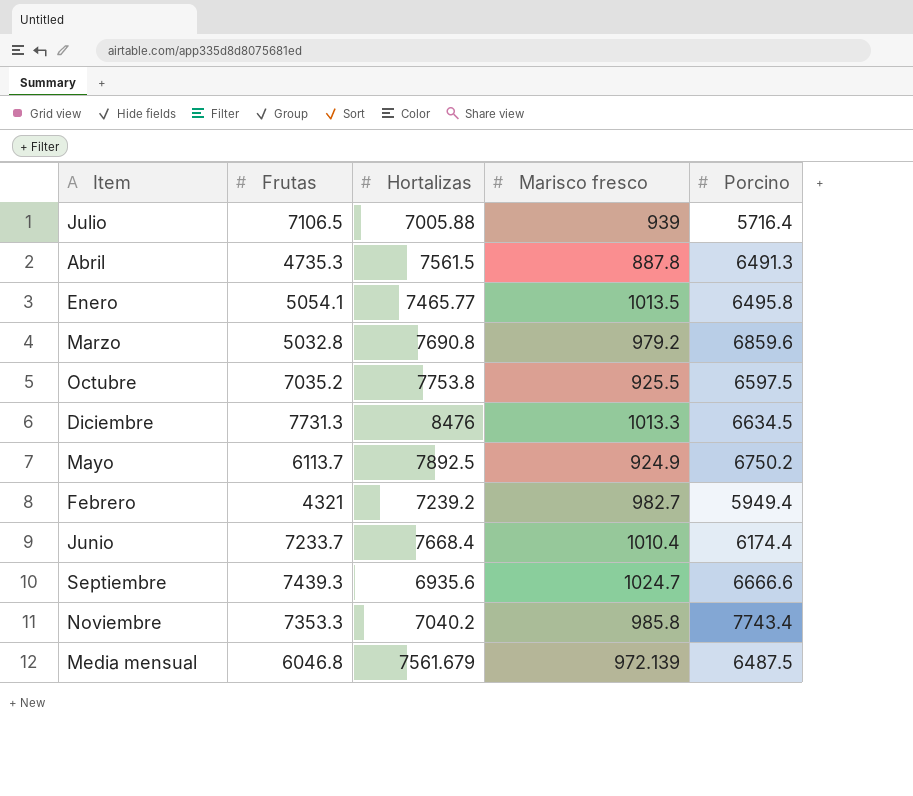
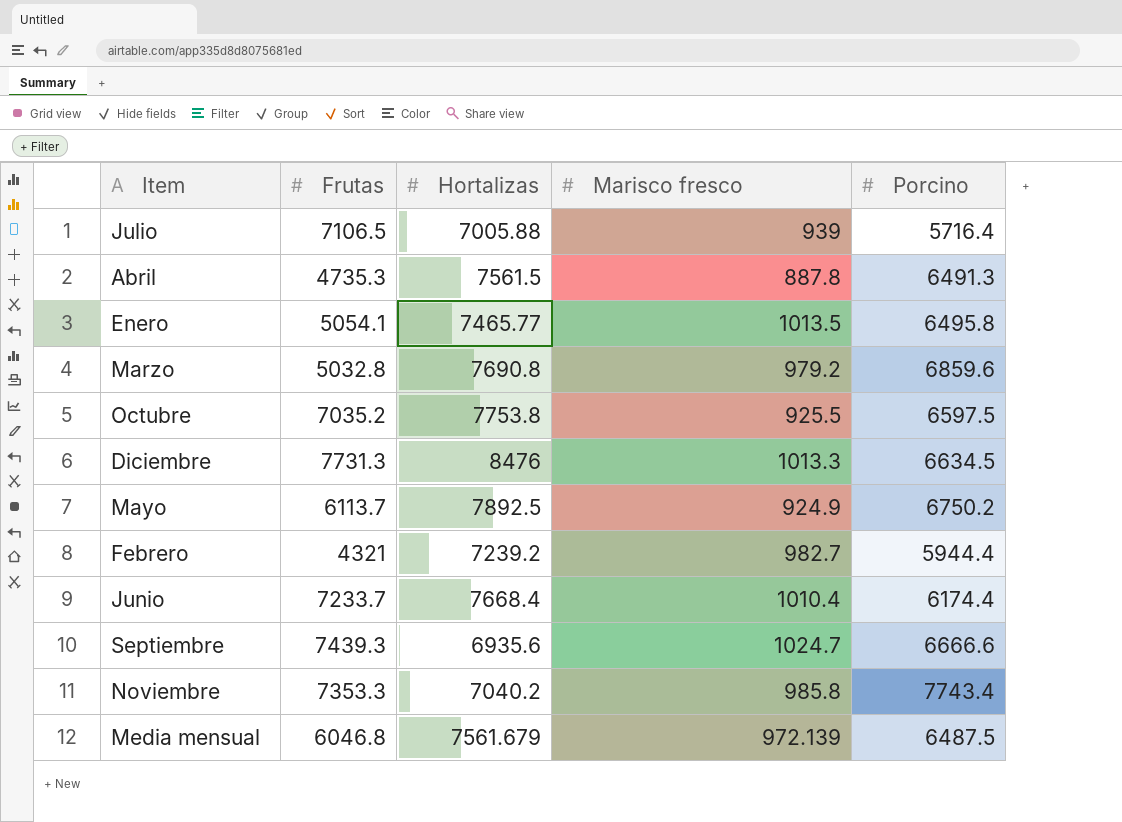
Febrero | Porcino: 5949.4 -> 5944.4

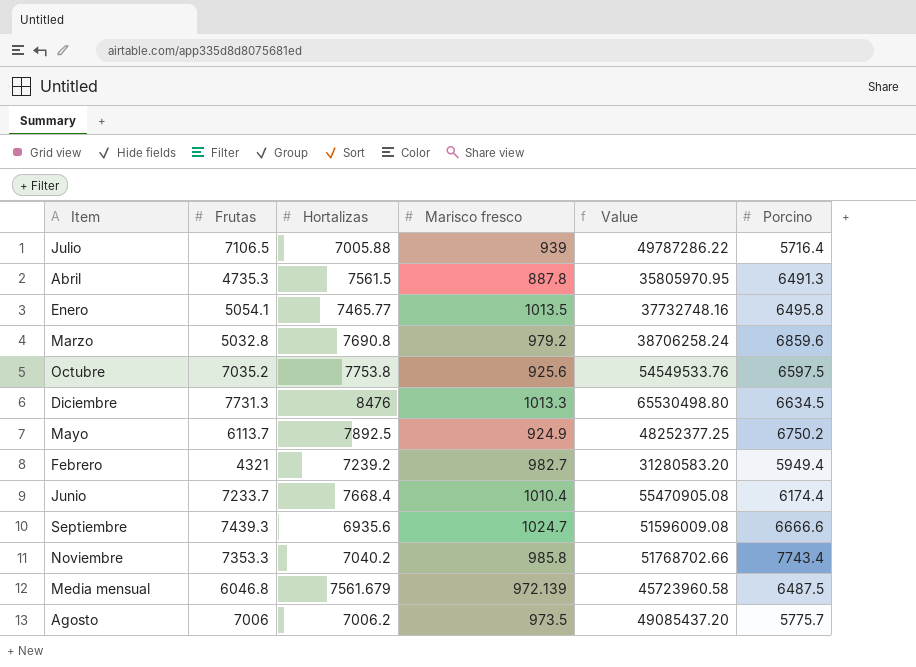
column Value | formula: none -> [Frutas] * [Hortalizas]
Octubre | Marisco fresco: 925.5 -> 925.6
Febrero | Porcino: 5944.4 -> 5949.4
row Agosto: none -> 7006 | 7006.2 | 973.5 | 49085437.20 | 5775.7

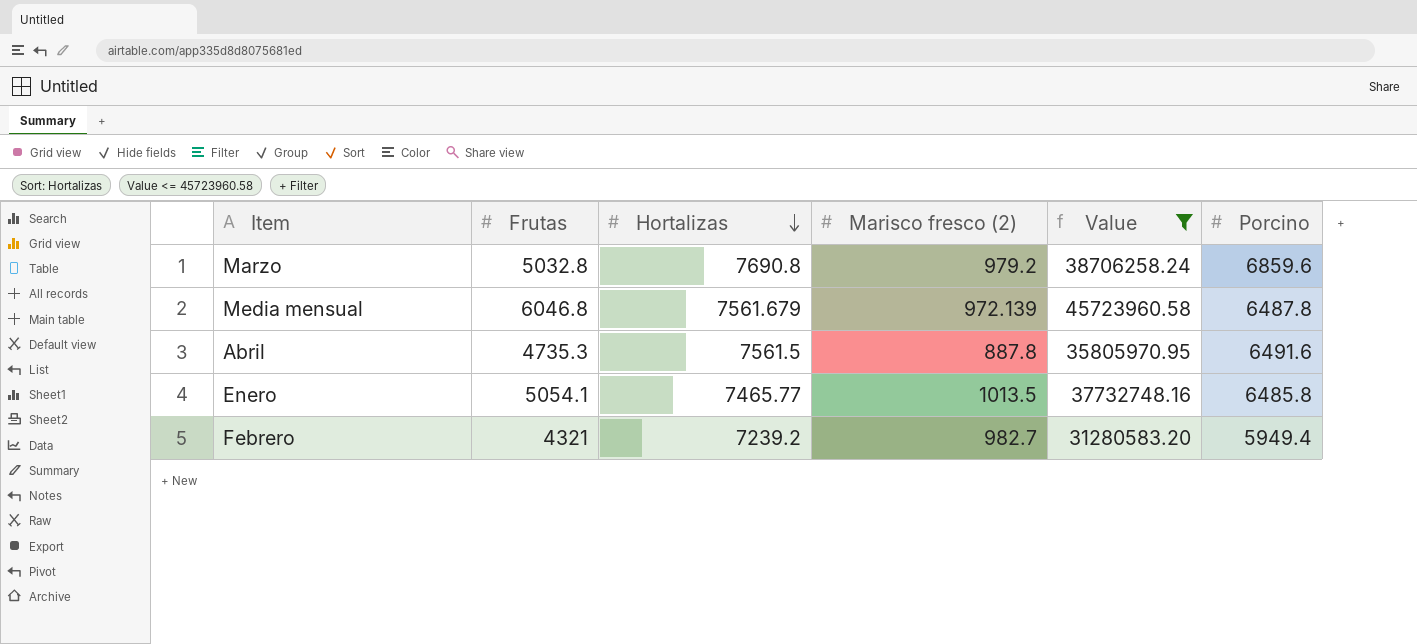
filter: none -> Value <= 45723960.58
row order: none -> Hortalizas descending
column name: Marisco fresco -> Marisco fresco (2)
Media mensual | Porcino: 6487.5 -> 6487.8
Abril | Porcino: 6491.3 -> 6491.6
Enero | Porcino: 6495.8 -> 6485.8

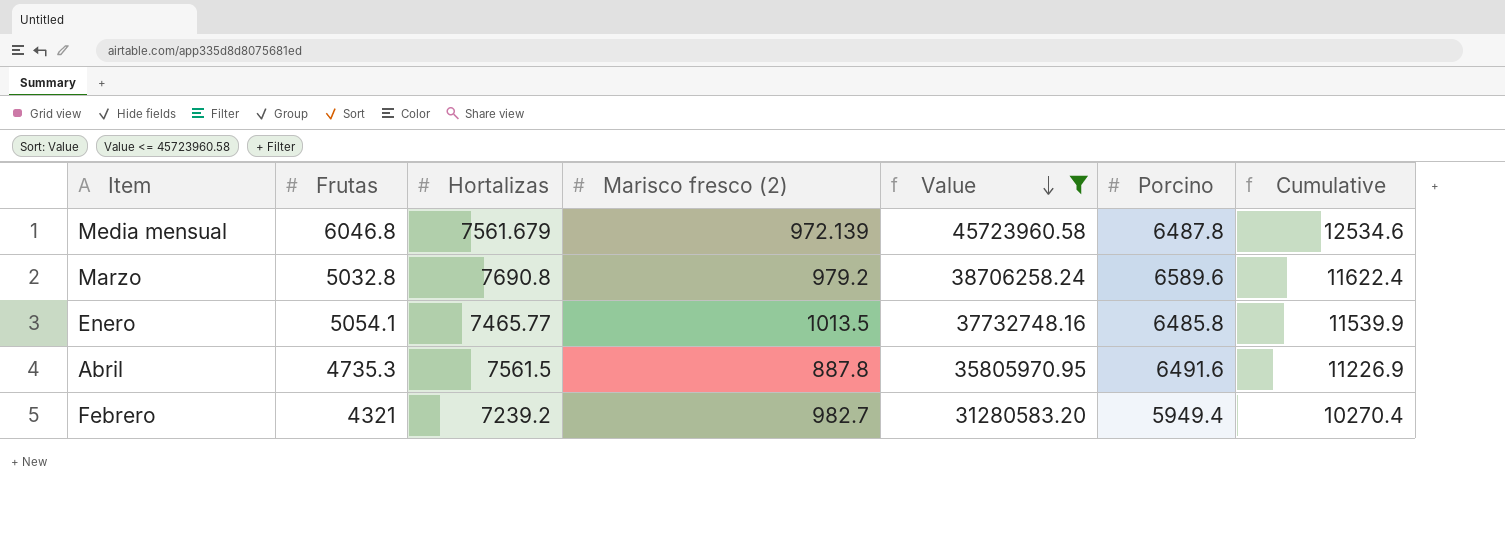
row order: Hortalizas descending -> Value descending
column Cumulative | formula: none -> [Frutas] + [Porcino]
Marzo | Porcino: 6859.6 -> 6589.6

